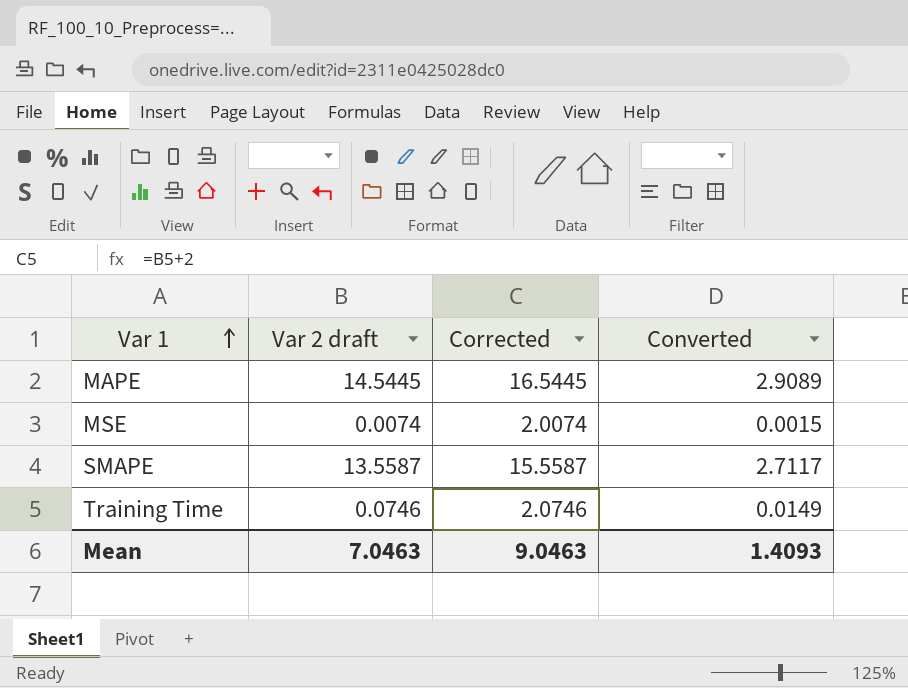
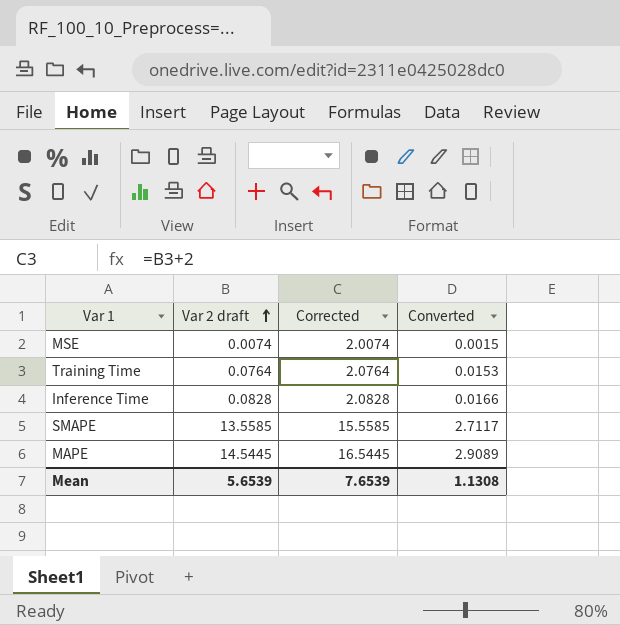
row order: Var 1 ascending -> Var 2 draft ascending
Training Time | Var 2 draft: 0.0746 -> 0.0764
Training Time | Corrected: 2.0746 -> 2.0764
Training Time | Converted: 0.0149 -> 0.0153
row Inference Time: none -> 0.0828 | 2.0828 | 0.0166
SMAPE | Var 2 draft: 13.5587 -> 13.5585
SMAPE | Corrected: 15.5587 -> 15.5585
Mean | Var 2 draft: 7.0463 -> 5.6539
Mean | Corrected: 9.0463 -> 7.6539
Mean | Converted: 1.4093 -> 1.1308

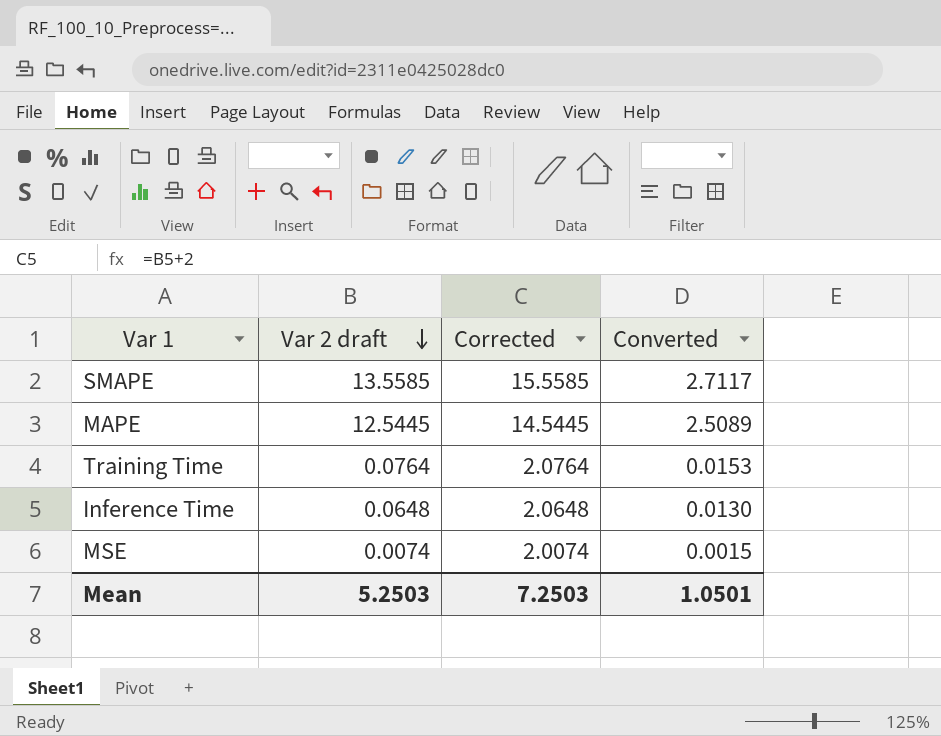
row order: Var 2 draft ascending -> Var 2 draft descending
MAPE | Var 2 draft: 14.5445 -> 12.5445
MAPE | Corrected: 16.5445 -> 14.5445
MAPE | Converted: 2.9089 -> 2.5089
Inference Time | Var 2 draft: 0.0828 -> 0.0648
Inference Time | Corrected: 2.0828 -> 2.0648
Inference Time | Converted: 0.0166 -> 0.0130
Mean | Var 2 draft: 5.6539 -> 5.2503
Mean | Corrected: 7.6539 -> 7.2503
Mean | Converted: 1.1308 -> 1.0501

